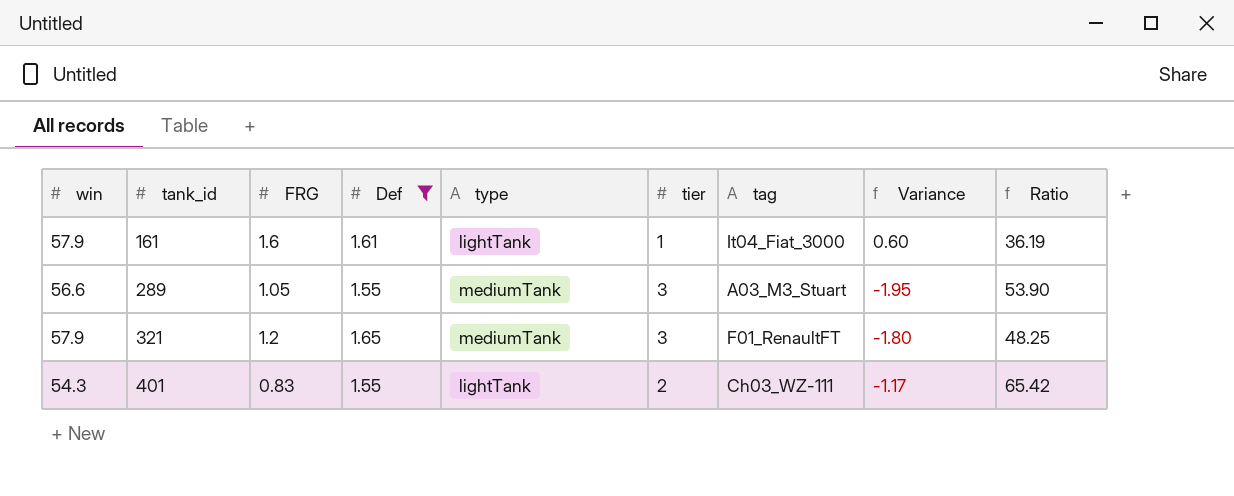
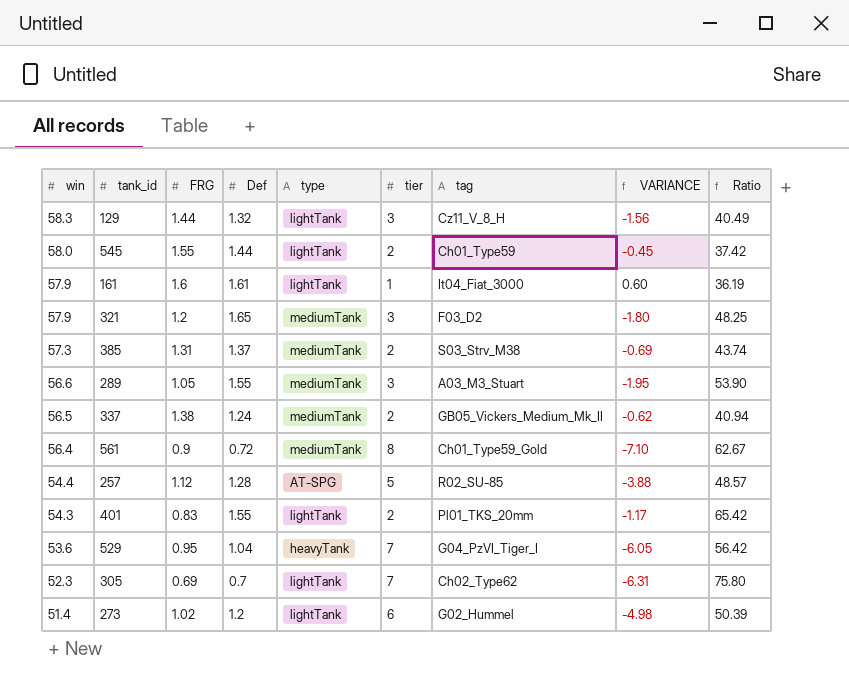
filter: Def >= 1.55 -> none
row order: tank_id ascending -> win descending
column name: Variance -> VARIANCE
321 | tag: F01_RenaultFT -> F03_D2
401 | tag: Ch03_WZ-111 -> Pl01_TKS_20mm

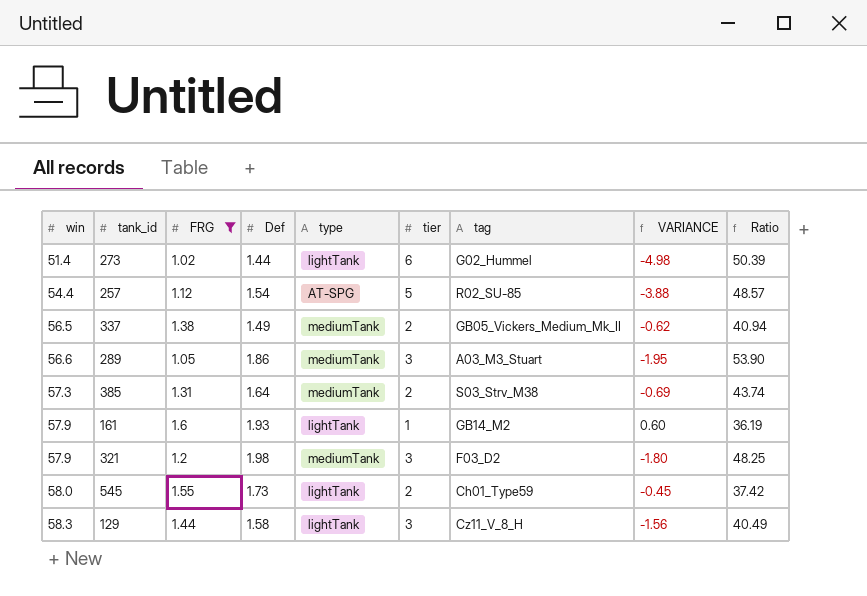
filter: none -> FRG >= 1.02
row order: win descending -> win ascending
273 | Def: 1.2 -> 1.44
257 | Def: 1.28 -> 1.54
337 | Def: 1.24 -> 1.49
289 | Def: 1.55 -> 1.86
385 | Def: 1.37 -> 1.64
161 | Def: 1.61 -> 1.93
161 | tag: It04_Fiat_3000 -> GB14_M2
321 | Def: 1.65 -> 1.98
545 | Def: 1.44 -> 1.73
129 | Def: 1.32 -> 1.58

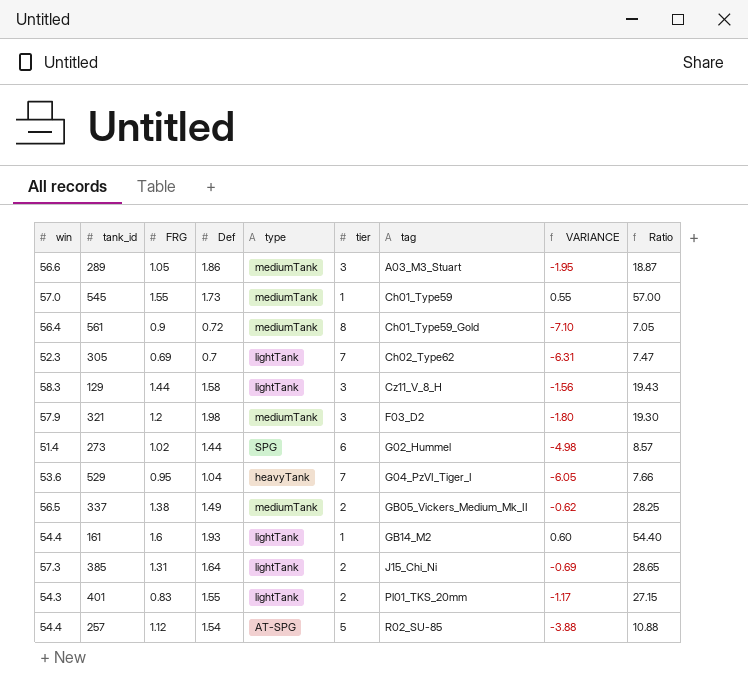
filter: FRG >= 1.02 -> none
row order: win ascending -> tag ascending
column Ratio | formula: [win] / [FRG] -> [win] / [tier]
545 | win: 58.0 -> 57.0
545 | type: lightTank -> mediumTank
545 | tier: 2 -> 1
545 | VARIANCE: -0.45 -> 0.55
273 | type: lightTank -> SPG
161 | win: 57.9 -> 54.4
385 | type: mediumTank -> lightTank
385 | tag: S03_Strv_M38 -> J15_Chi_Ni

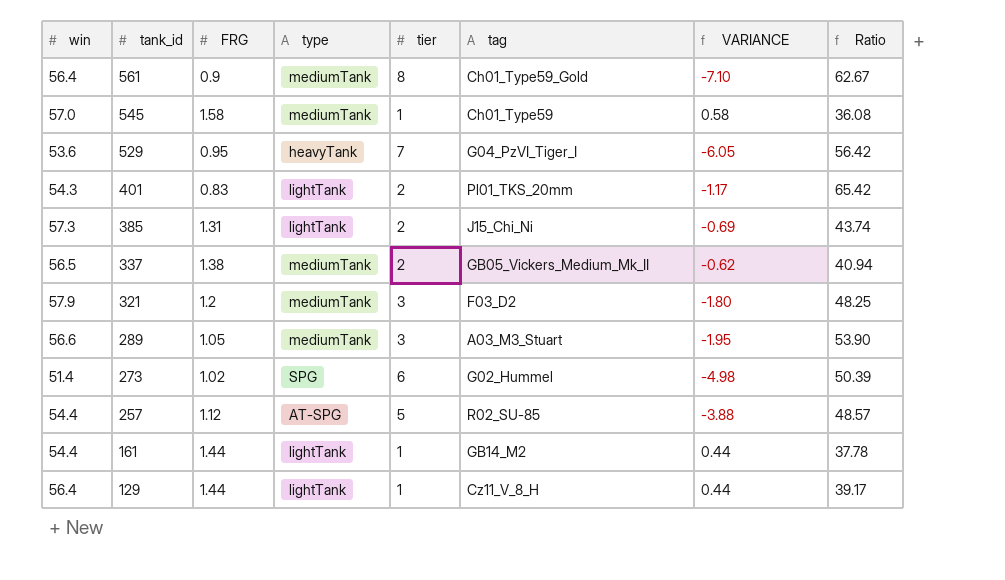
row order: tag ascending -> tank_id descending
column Def | position: 4 -> none
column Ratio | formula: [win] / [tier] -> [win] / [FRG]
row 305: 52.3 | 0.69 | 0.7 | lightTank | 7 | Ch02_Type62 | -6.31 | 7.47 -> none
545 | FRG: 1.55 -> 1.58
545 | VARIANCE: 0.55 -> 0.58
161 | FRG: 1.6 -> 1.44
161 | VARIANCE: 0.60 -> 0.44
129 | win: 58.3 -> 56.4
129 | tier: 3 -> 1
129 | VARIANCE: -1.56 -> 0.44

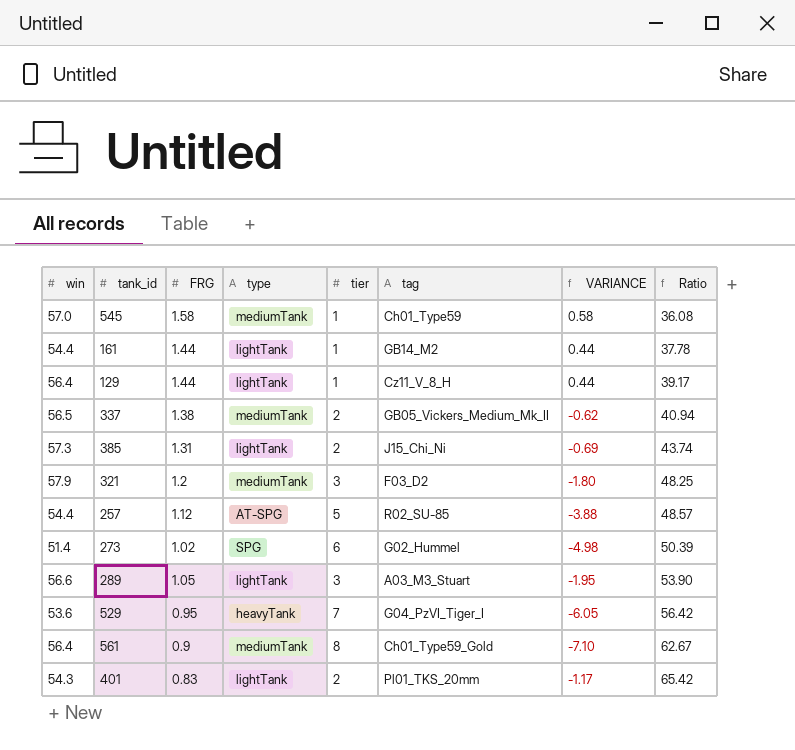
row order: tank_id descending -> Ratio ascending
289 | type: mediumTank -> lightTank

